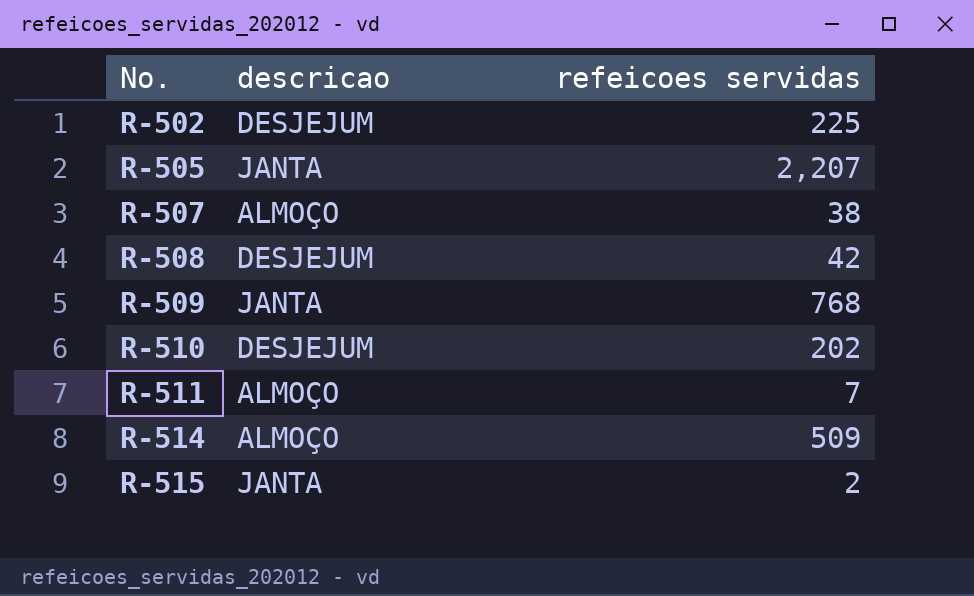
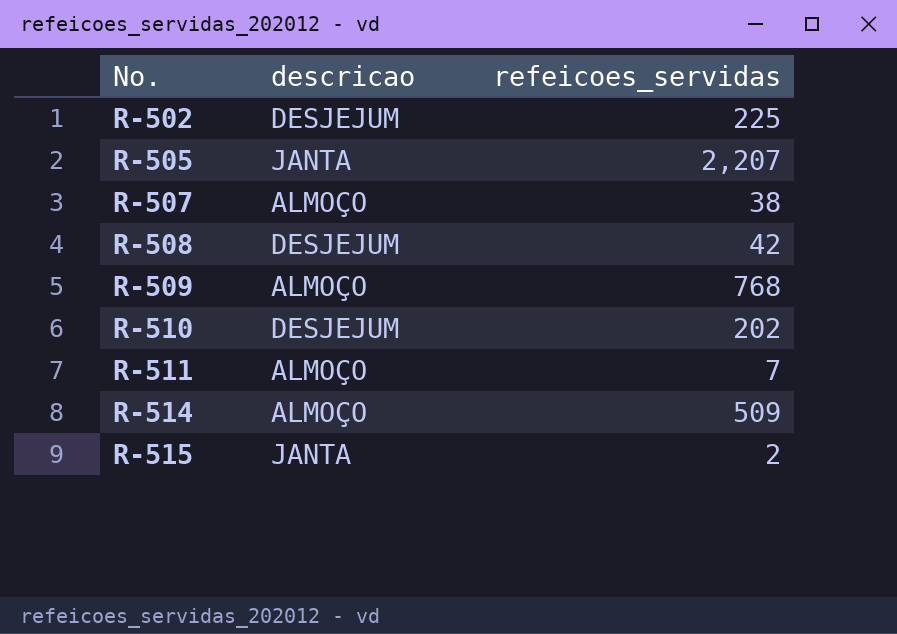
column name: refeicoes servidas -> refeicoes_servidas
R-509 | descricao: JANTA -> ALMOÇO

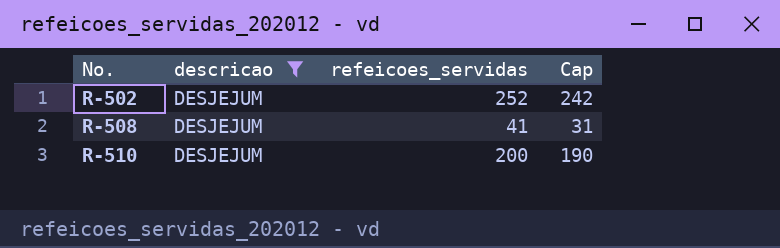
filter: none -> descricao = DESJEJUM
column Cap | formula: none -> [refeicoes_servidas] - 10
R-502 | refeicoes_servidas: 225 -> 252
R-508 | refeicoes_servidas: 42 -> 41
R-510 | refeicoes_servidas: 202 -> 200

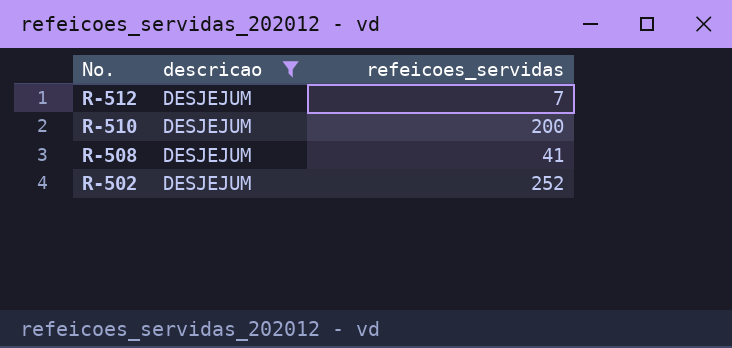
row order: No. ascending -> No. descending
column Cap | formula: [refeicoes_servidas] - 10 -> none
row R-512: none -> DESJEJUM | 7

